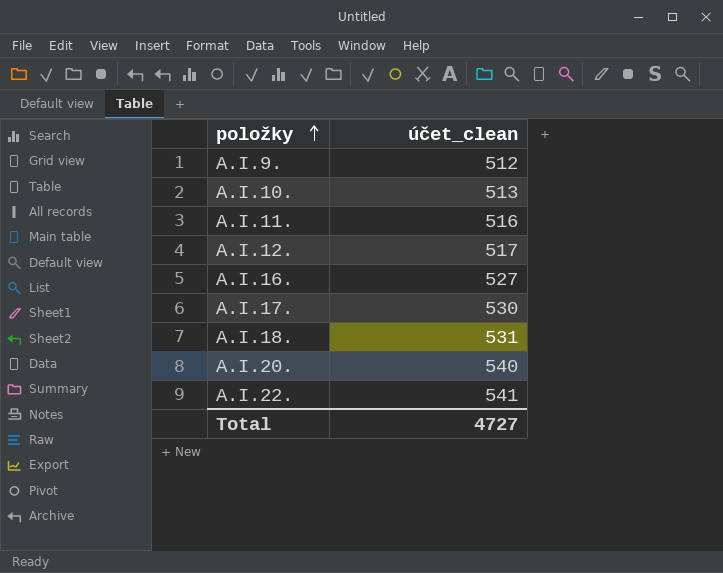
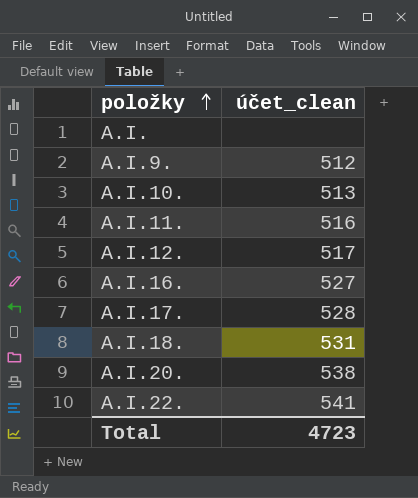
row A.I.: none -> none
A.I.17. | účet_clean: 530 -> 528
A.I.20. | účet_clean: 540 -> 538
Total | účet_clean: 4727 -> 4723

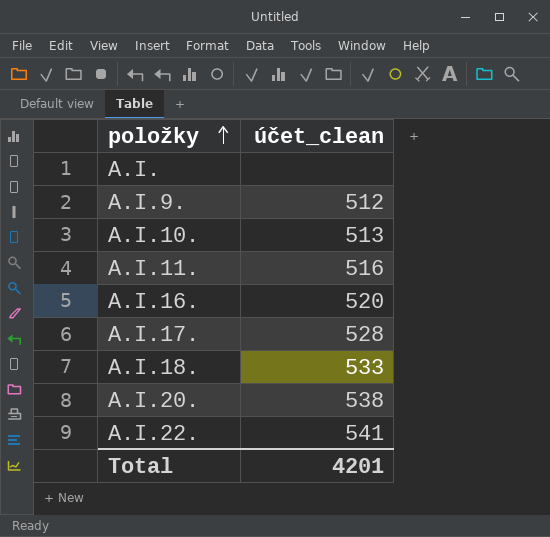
row A.I.12.: 517 -> none
A.I.16. | účet_clean: 527 -> 520
A.I.18. | účet_clean: 531 -> 533
Total | účet_clean: 4723 -> 4201

